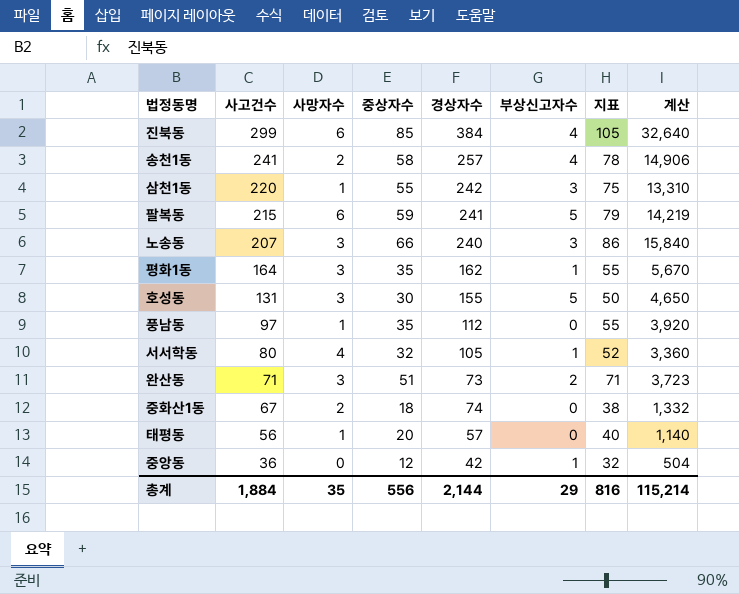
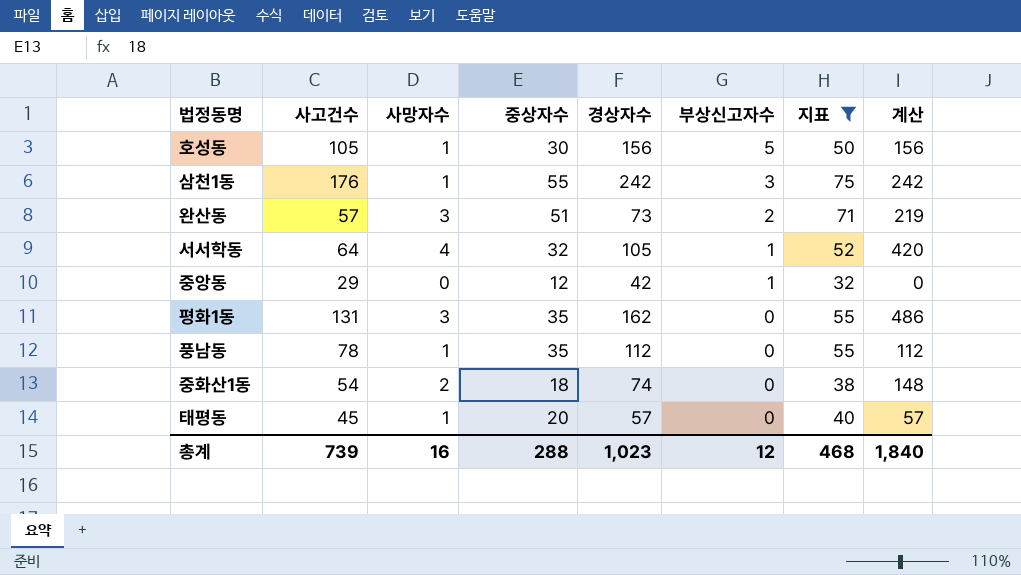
filter: none -> 지표 <= 75
row order: 사고건수 descending -> 부상신고자수 descending
column 계산 | formula: [중상자수] * [경상자수] -> [사망자수] * [경상자수]
호성동 | 사고건수: 131 -> 105
호성동 | 사망자수: 3 -> 1
호성동 | 경상자수: 155 -> 156
삼천1동 | 사고건수: 220 -> 176
완산동 | 사고건수: 71 -> 57
서서학동 | 사고건수: 80 -> 64
중앙동 | 사고건수: 36 -> 29
평화1동 | 사고건수: 164 -> 131
평화1동 | 부상신고자수: 1 -> 0
풍남동 | 사고건수: 97 -> 78
중화산1동 | 사고건수: 67 -> 54
태평동 | 사고건수: 56 -> 45
총계 | 사고건수: 1,884 -> 739
총계 | 사망자수: 35 -> 16
총계 | 중상자수: 556 -> 288
총계 | 경상자수: 2,144 -> 1,023
총계 | 부상신고자수: 29 -> 12
총계 | 지표: 816 -> 468
총계 | 계산: 115,214 -> 1,840

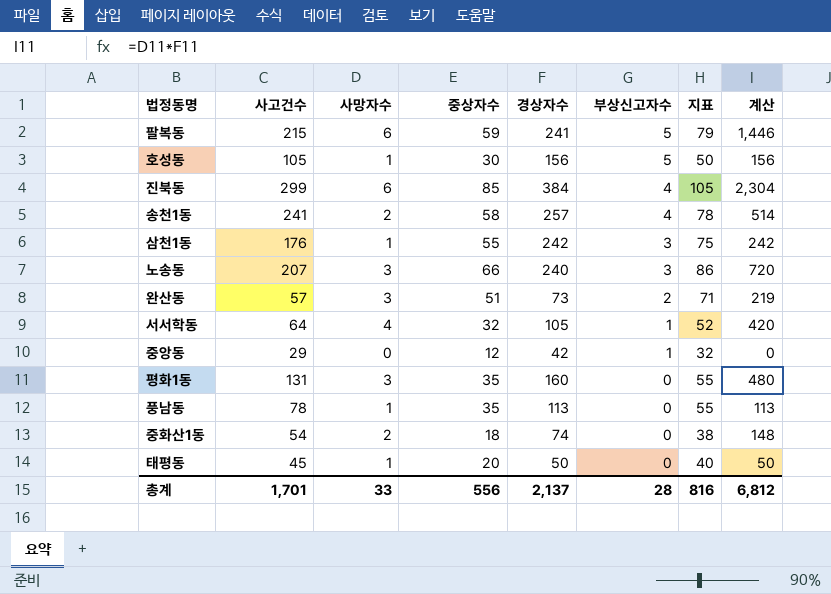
filter: 지표 <= 75 -> none
평화1동 | 경상자수: 162 -> 160
평화1동 | 계산: 486 -> 480
풍남동 | 경상자수: 112 -> 113
풍남동 | 계산: 112 -> 113
태평동 | 경상자수: 57 -> 50
태평동 | 계산: 57 -> 50
총계 | 사고건수: 739 -> 1,701
총계 | 사망자수: 16 -> 33
총계 | 중상자수: 288 -> 556
총계 | 경상자수: 1,023 -> 2,137
총계 | 부상신고자수: 12 -> 28
총계 | 지표: 468 -> 816
총계 | 계산: 1,840 -> 6,812

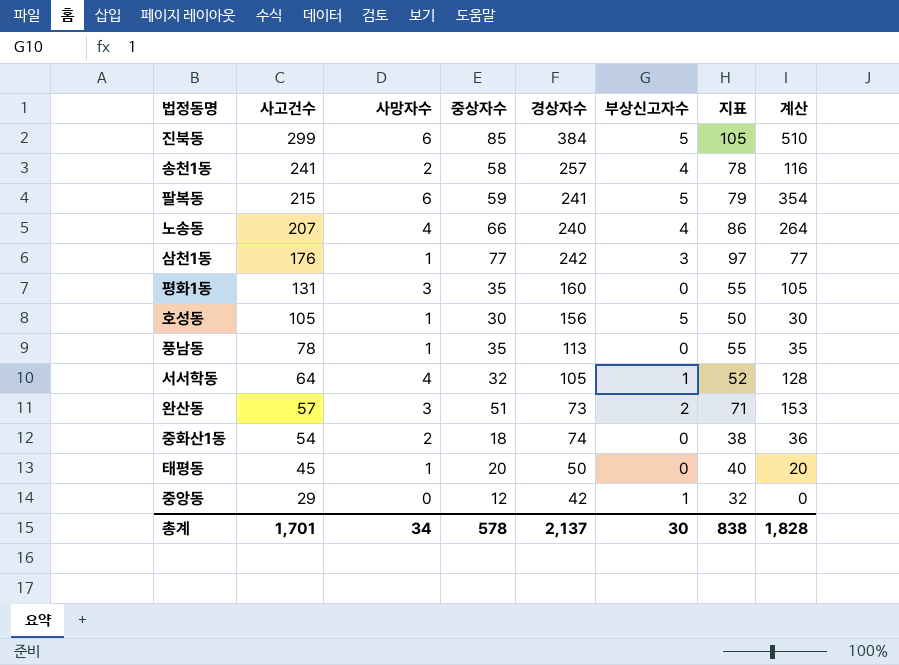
row order: 부상신고자수 descending -> 사고건수 descending
column 계산 | formula: [사망자수] * [경상자수] -> [사망자수] * [중상자수]
진북동 | 부상신고자수: 4 -> 5
노송동 | 사망자수: 3 -> 4
노송동 | 부상신고자수: 3 -> 4
삼천1동 | 중상자수: 55 -> 77
삼천1동 | 지표: 75 -> 97
총계 | 사망자수: 33 -> 34
총계 | 중상자수: 556 -> 578
총계 | 부상신고자수: 28 -> 30
총계 | 지표: 816 -> 838
총계 | 계산: 6,812 -> 1,828

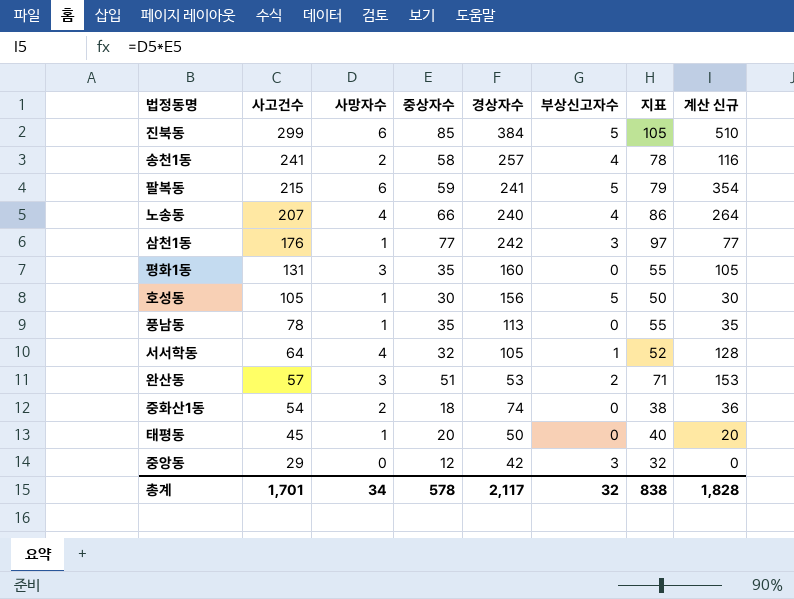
column name: 계산 -> 계산 신규
완산동 | 경상자수: 73 -> 53
중앙동 | 부상신고자수: 1 -> 3
총계 | 경상자수: 2,137 -> 2,117
총계 | 부상신고자수: 30 -> 32

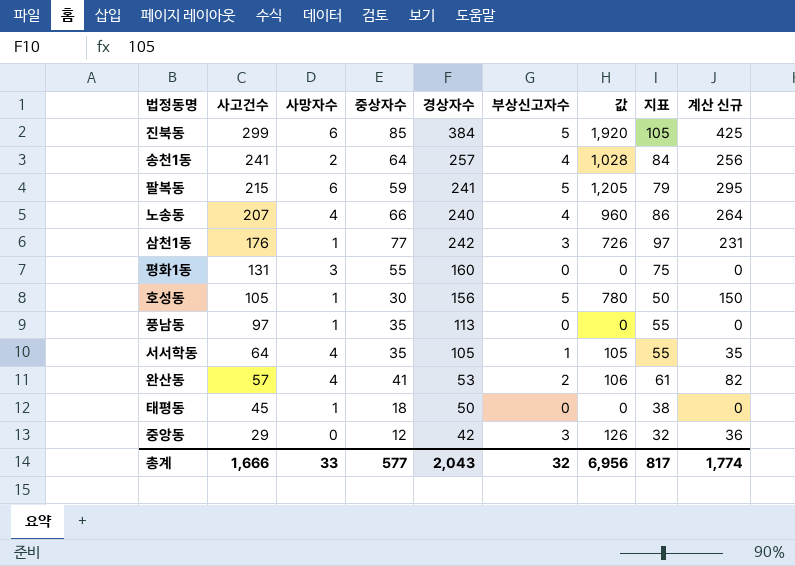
column 값 | formula: none -> [경상자수] * [부상신고자수]
column 계산 신규 | formula: [사망자수] * [중상자수] -> [중상자수] * [부상신고자수]
row 중화산1동: 54 | 2 | 18 | 74 | 0 | 38 | 36 -> none
송천1동 | 중상자수: 58 -> 64
송천1동 | 지표: 78 -> 84
평화1동 | 중상자수: 35 -> 55
평화1동 | 지표: 55 -> 75
풍남동 | 사고건수: 78 -> 97
서서학동 | 중상자수: 32 -> 35
서서학동 | 지표: 52 -> 55
완산동 | 사망자수: 3 -> 4
완산동 | 중상자수: 51 -> 41
완산동 | 지표: 71 -> 61
태평동 | 중상자수: 20 -> 18
태평동 | 지표: 40 -> 38
총계 | 사고건수: 1,701 -> 1,666
총계 | 사망자수: 34 -> 33
총계 | 중상자수: 578 -> 577
총계 | 경상자수: 2,117 -> 2,043
총계 | 지표: 838 -> 817
총계 | 계산 신규: 1,828 -> 1,774

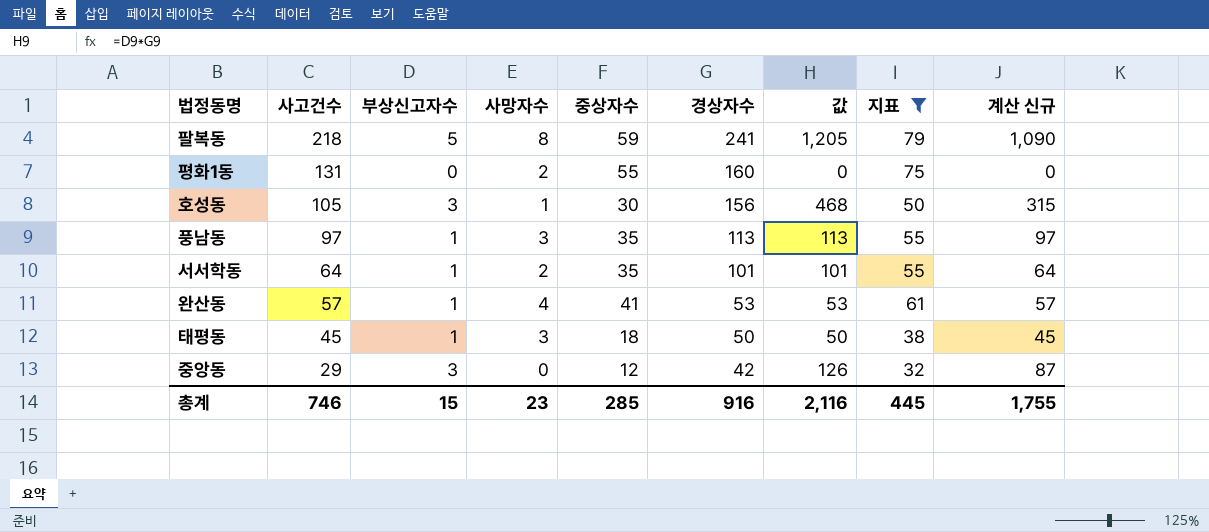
filter: none -> 지표 <= 79
column 부상신고자수 | position: 6 -> 3
column 계산 신규 | formula: [중상자수] * [부상신고자수] -> [사고건수] * [부상신고자수]
팔복동 | 사고건수: 215 -> 218
팔복동 | 사망자수: 6 -> 8
평화1동 | 사망자수: 3 -> 2
호성동 | 부상신고자수: 5 -> 3
호성동 | 값: 780 -> 468
풍남동 | 부상신고자수: 0 -> 1
풍남동 | 사망자수: 1 -> 3
풍남동 | 값: 0 -> 113
서서학동 | 사망자수: 4 -> 2
서서학동 | 경상자수: 105 -> 101
서서학동 | 값: 105 -> 101
완산동 | 부상신고자수: 2 -> 1
완산동 | 값: 106 -> 53
태평동 | 부상신고자수: 0 -> 1
태평동 | 사망자수: 1 -> 3
태평동 | 값: 0 -> 50
총계 | 사고건수: 1,666 -> 746
총계 | 부상신고자수: 32 -> 15
총계 | 사망자수: 33 -> 23
총계 | 중상자수: 577 -> 285
총계 | 경상자수: 2,043 -> 916
총계 | 값: 6,956 -> 2,116
총계 | 지표: 817 -> 445
총계 | 계산 신규: 1,774 -> 1,755

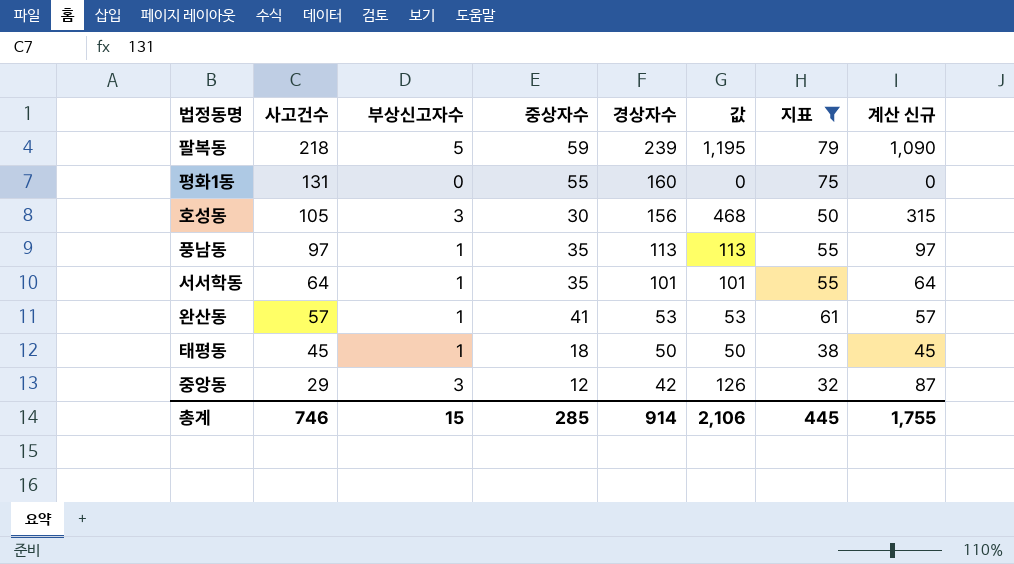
column 사망자수 | position: 4 -> none
팔복동 | 경상자수: 241 -> 239
팔복동 | 값: 1,205 -> 1,195
총계 | 경상자수: 916 -> 914
총계 | 값: 2,116 -> 2,106

